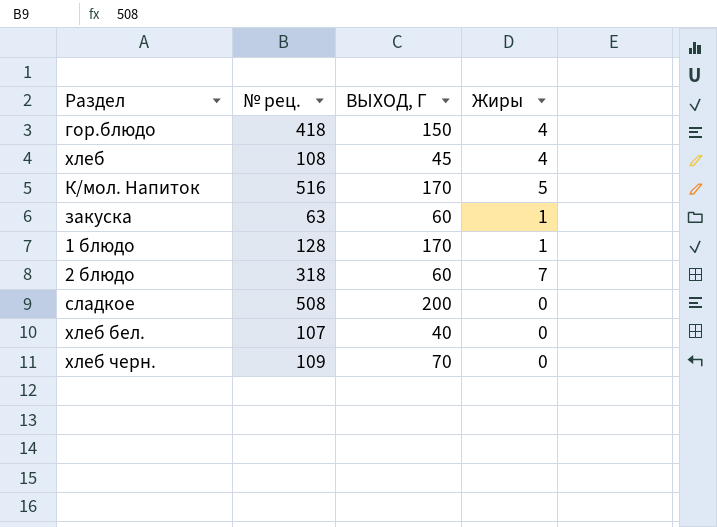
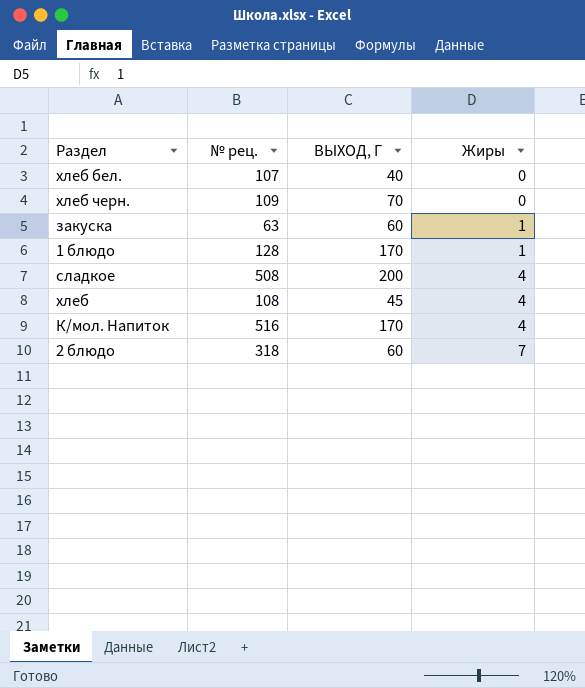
row order: none -> Жиры ascending
row гор.блюдо: 418 | 150 | 4 -> none
сладкое | Жиры: 0 -> 4
К/мол. Напиток | Жиры: 5 -> 4

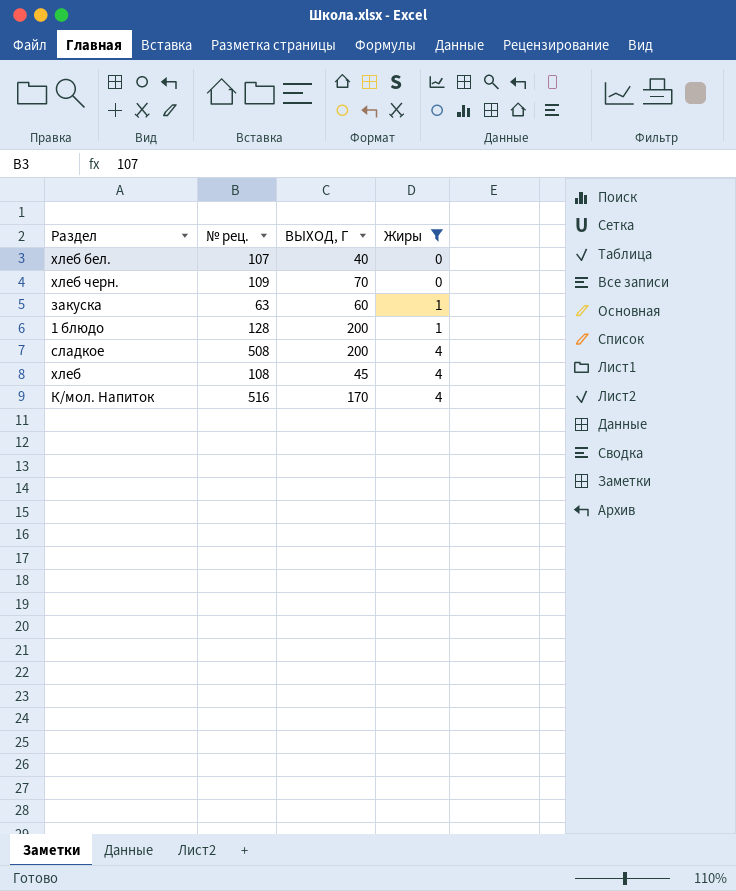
filter: none -> Жиры != 7
1 блюдо | ВЫХОД, Г: 170 -> 200

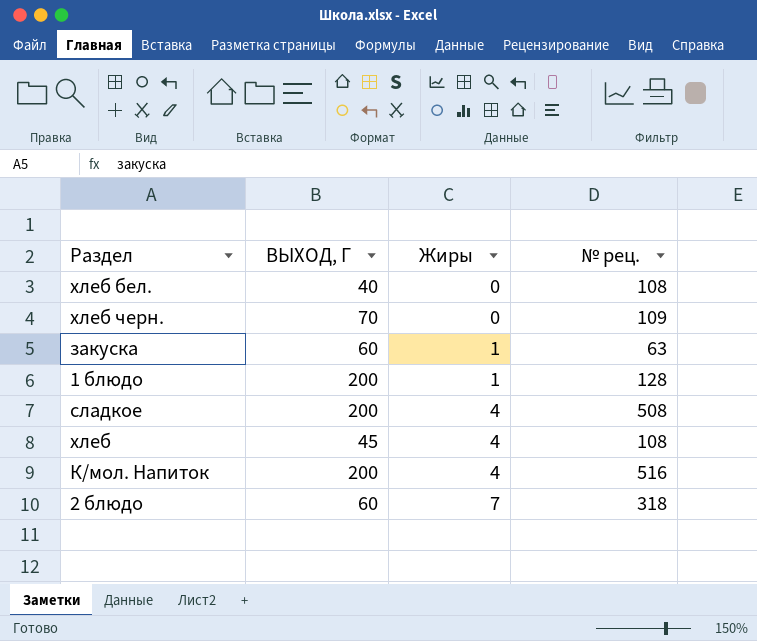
filter: Жиры != 7 -> none
column № рец. | position: 2 -> 4
хлеб бел. | № рец.: 107 -> 108
К/мол. Напиток | ВЫХОД, Г: 170 -> 200

